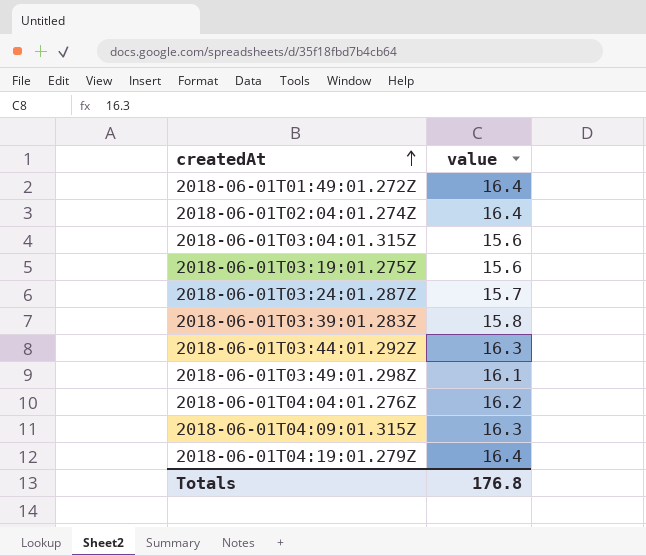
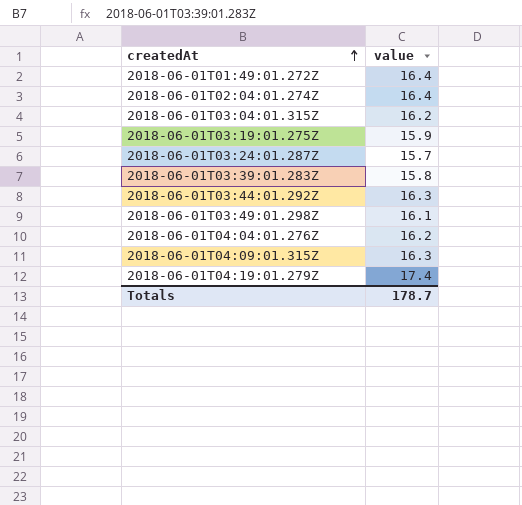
2018-06-01T03:04:01.315Z | value: 15.6 -> 16.2
2018-06-01T03:19:01.275Z | value: 15.6 -> 15.9
2018-06-01T04:19:01.279Z | value: 16.4 -> 17.4
Totals | value: 176.8 -> 178.7

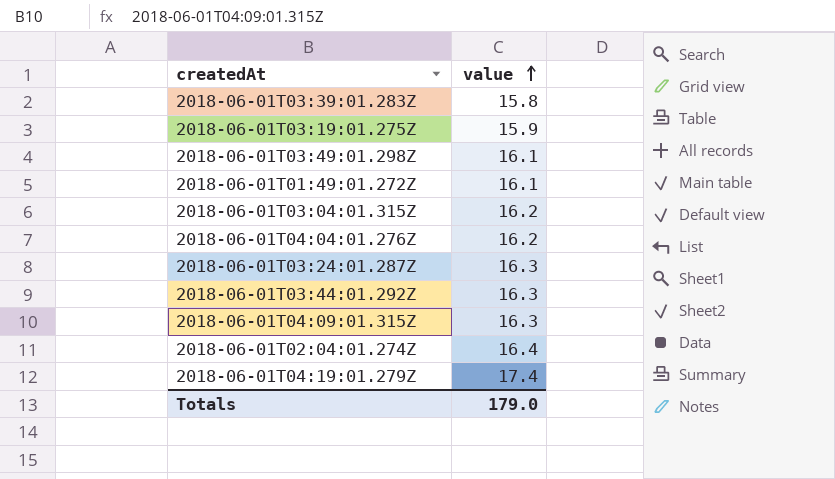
row order: createdAt ascending -> value ascending
2018-06-01T01:49:01.272Z | value: 16.4 -> 16.1
2018-06-01T03:24:01.287Z | value: 15.7 -> 16.3
Totals | value: 178.7 -> 179.0

